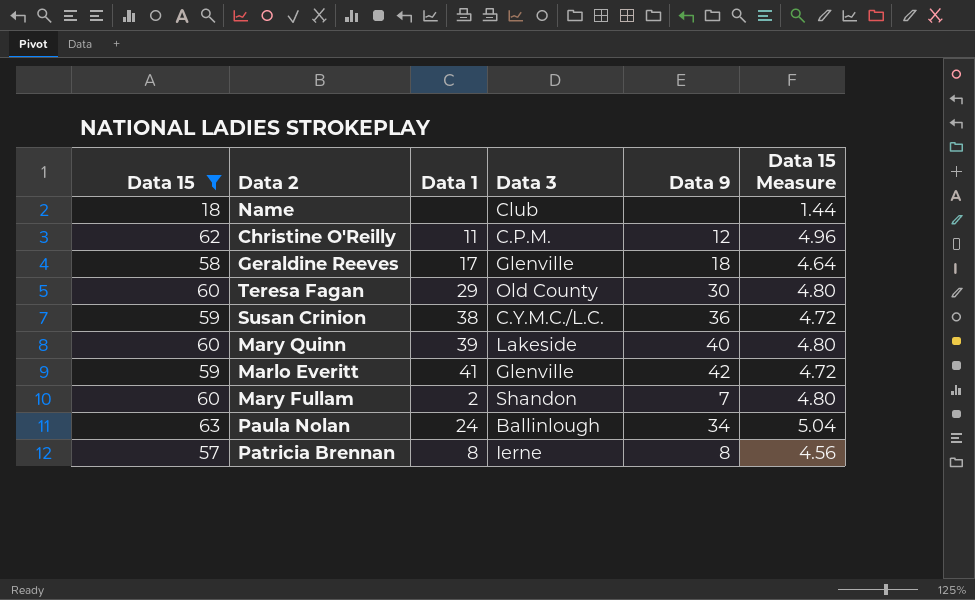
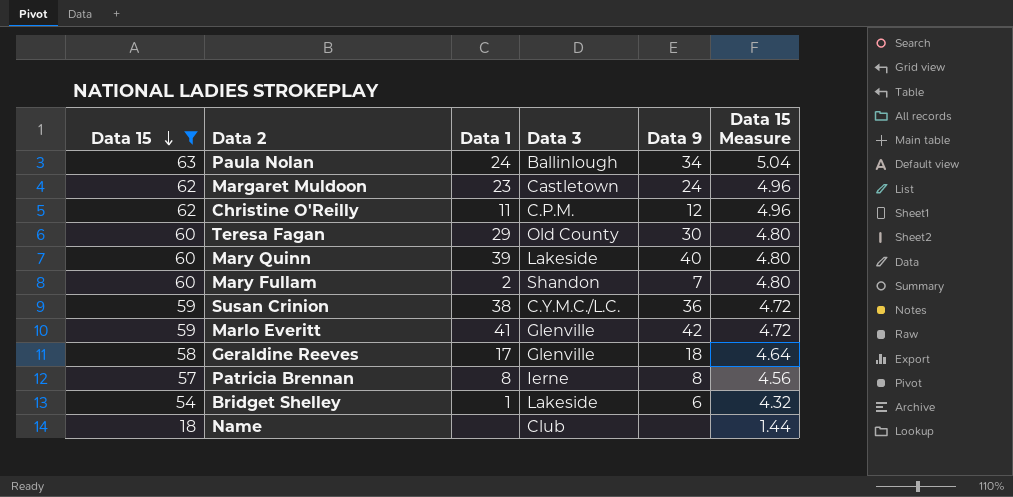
row order: none -> Data 15 descending
row Margaret Muldoon: none -> 62 | 23 | Castletown | 24 | 4.96
row Bridget Shelley: none -> 54 | 1 | Lakeside | 6 | 4.32

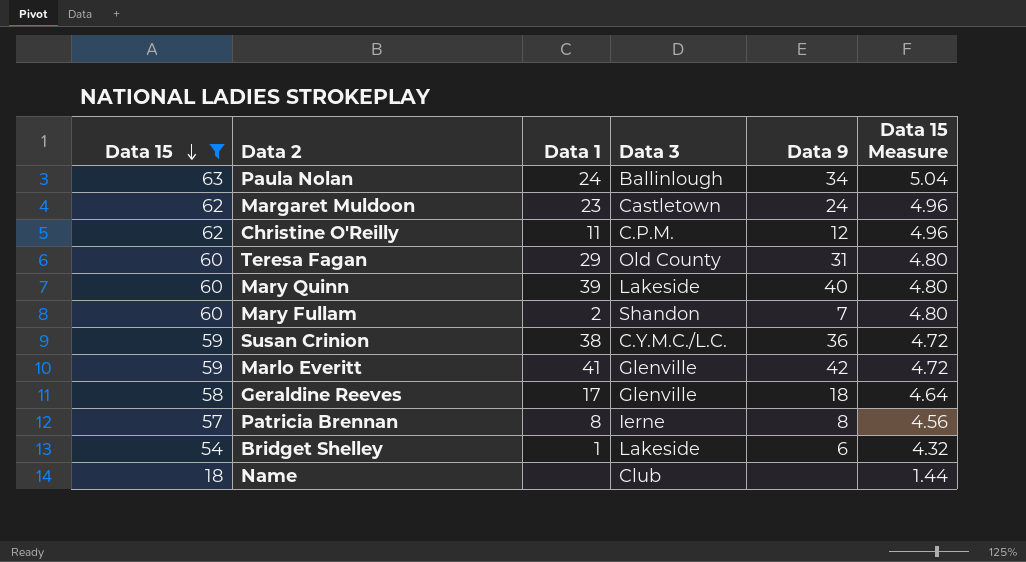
Teresa Fagan | Data 9: 30 -> 31

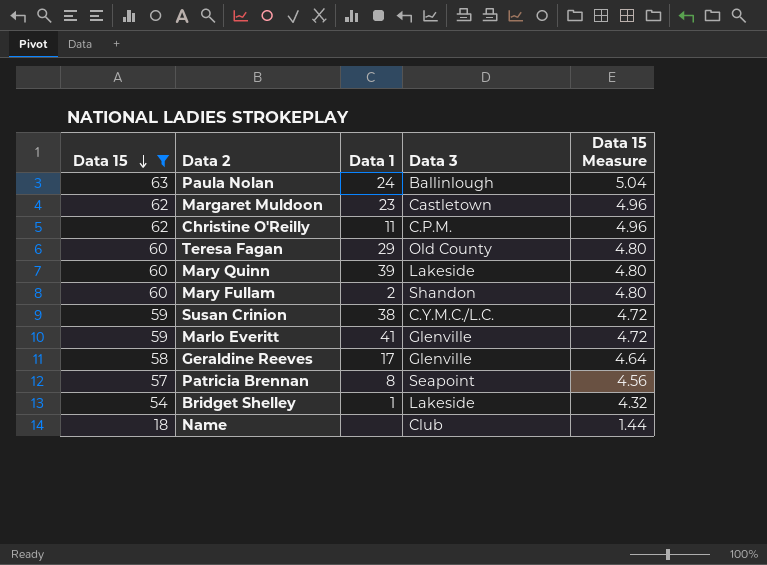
column Data 9 | position: 5 -> none
Patricia Brennan | Data 3: Ierne -> Seapoint

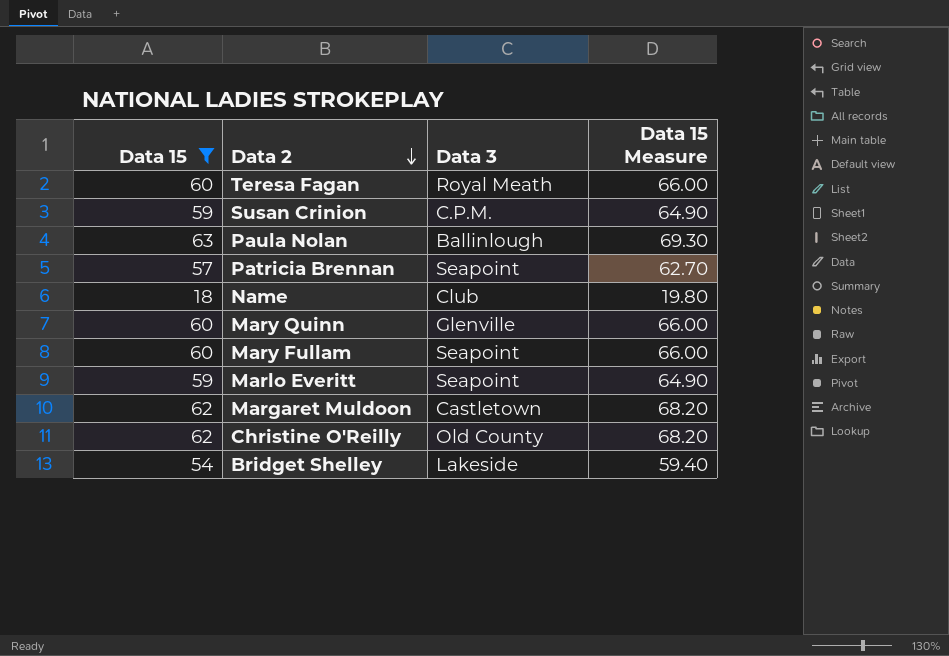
row order: Data 15 descending -> Data 2 descending
column Data 1 | position: 3 -> none
column Data 15 Measure | formula: [Data 15] * 0.08 -> [Data 15] * 1.1
row Geraldine Reeves: 58 | 17 | Glenville | 4.64 -> none
Teresa Fagan | Data 3: Old County -> Royal Meath
Susan Crinion | Data 3: C.Y.M.C./L.C. -> C.P.M.
Mary Quinn | Data 3: Lakeside -> Glenville
Mary Fullam | Data 3: Shandon -> Seapoint
Marlo Everitt | Data 3: Glenville -> Seapoint
Christine O'Reilly | Data 3: C.P.M. -> Old County

